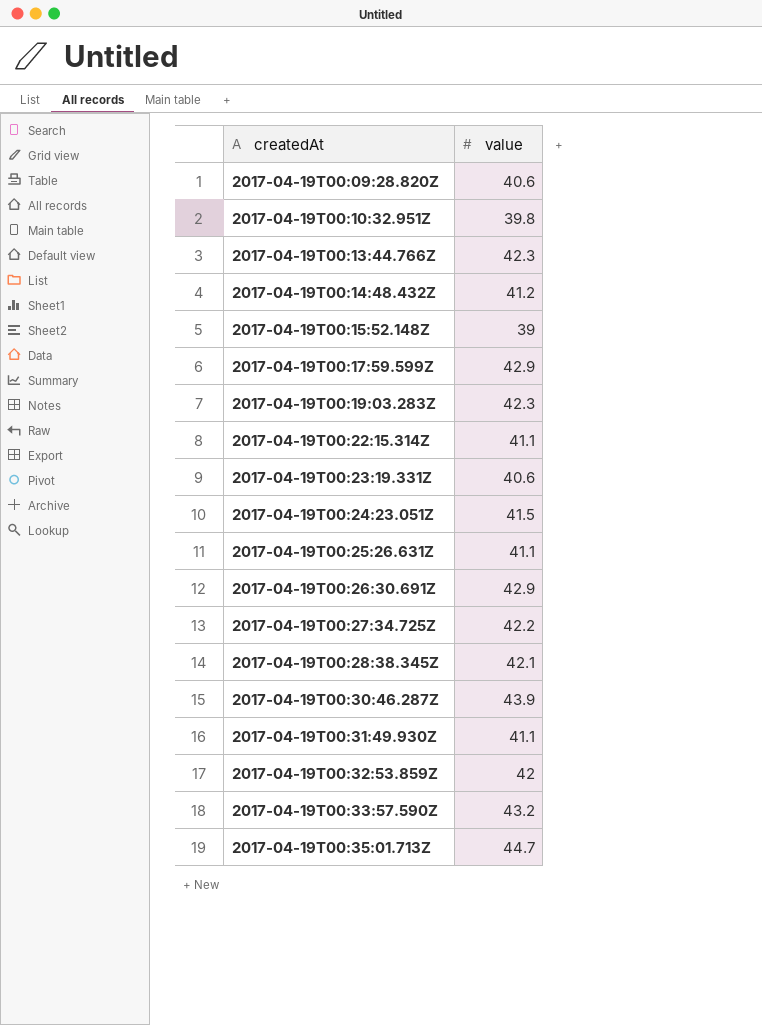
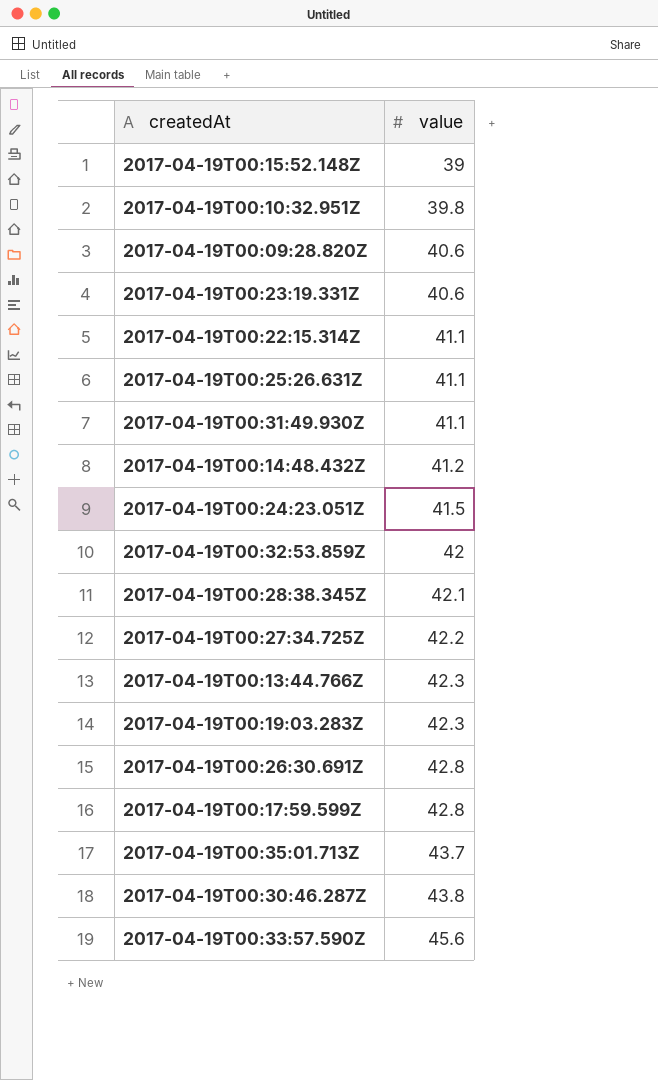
row order: createdAt ascending -> value ascending
2017-04-19T00:26:30.691Z | value: 42.9 -> 42.8
2017-04-19T00:17:59.599Z | value: 42.9 -> 42.8
2017-04-19T00:35:01.713Z | value: 44.7 -> 43.7
2017-04-19T00:30:46.287Z | value: 43.9 -> 43.8
2017-04-19T00:33:57.590Z | value: 43.2 -> 45.6

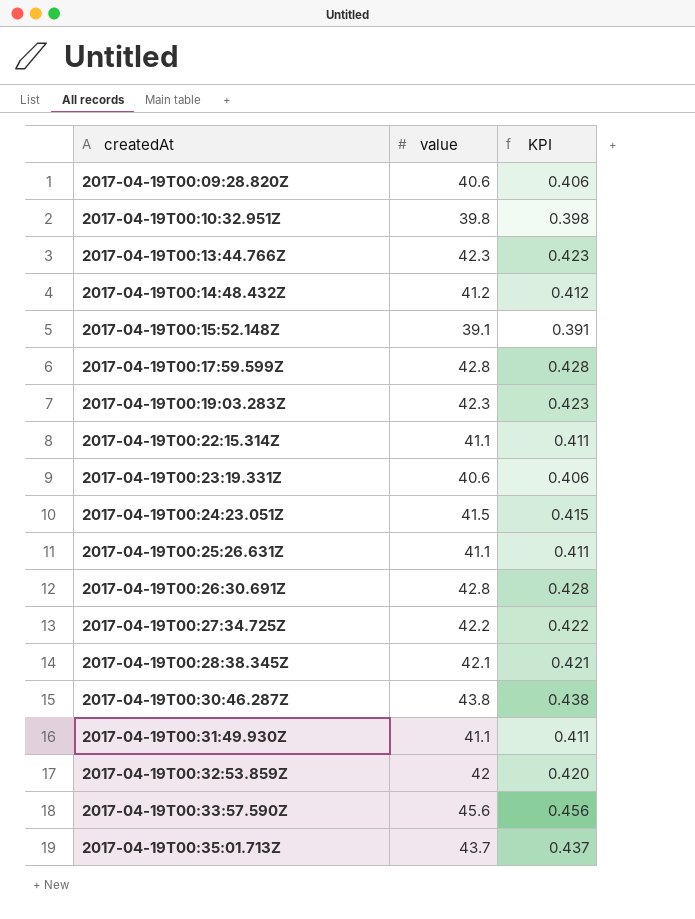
row order: value ascending -> createdAt ascending
column KPI | formula: none -> [value] * 0.01
2017-04-19T00:15:52.148Z | value: 39 -> 39.1

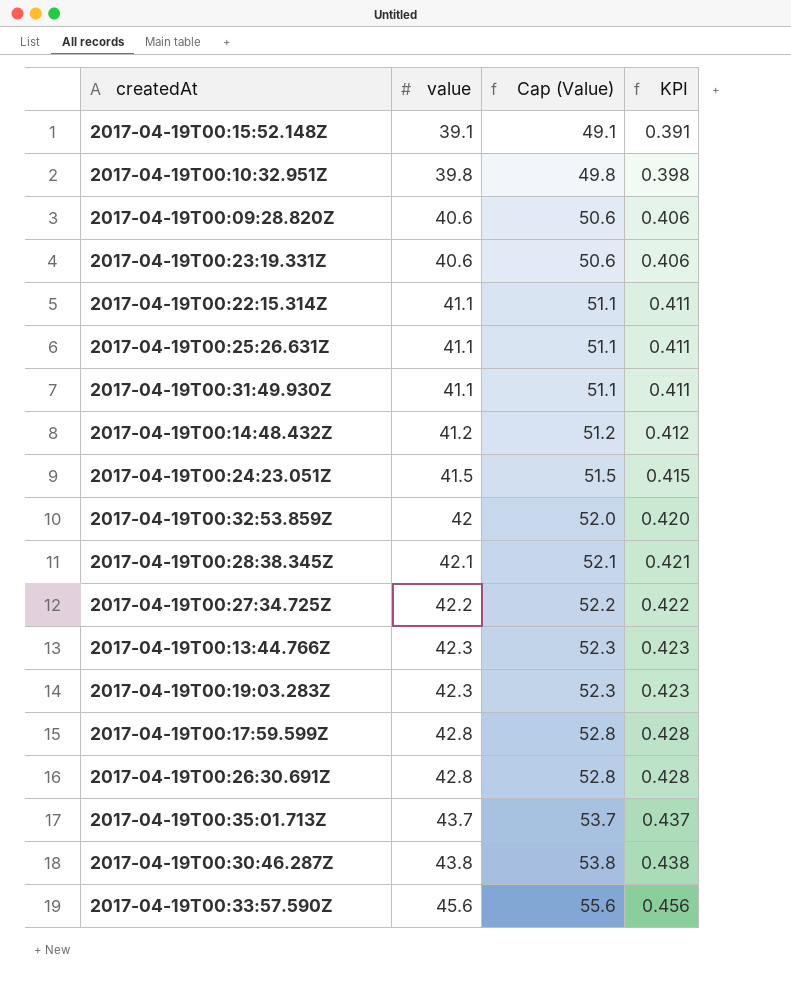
row order: createdAt ascending -> value ascending
column Cap (Value) | formula: none -> [value] + 10

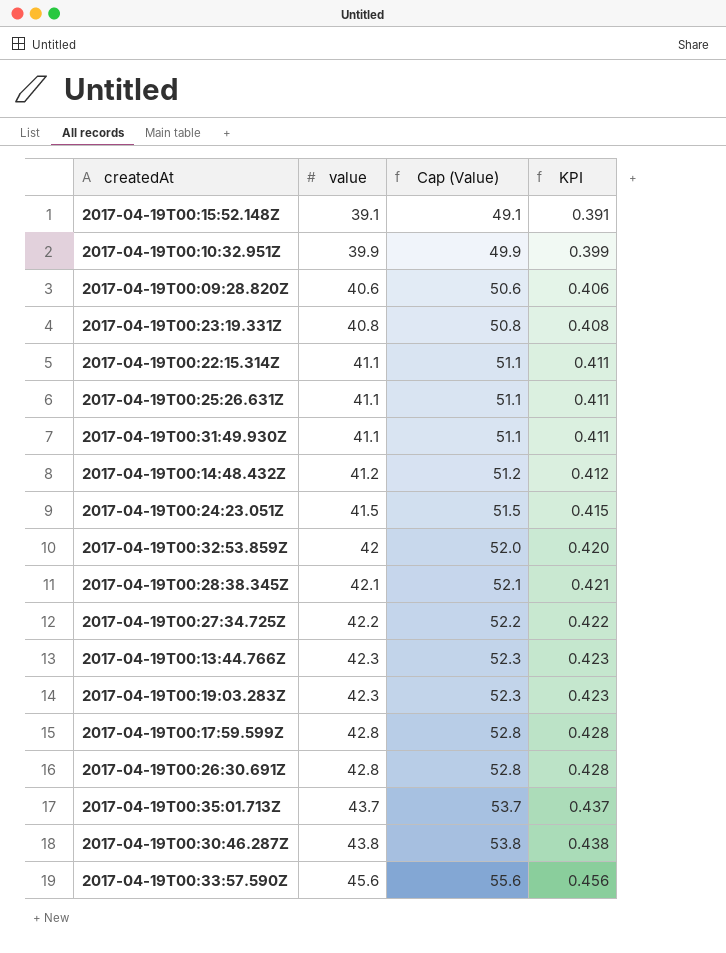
2017-04-19T00:10:32.951Z | value: 39.8 -> 39.9
2017-04-19T00:10:32.951Z | Cap (Value): 49.8 -> 49.9
2017-04-19T00:10:32.951Z | KPI: 0.398 -> 0.399
2017-04-19T00:23:19.331Z | value: 40.6 -> 40.8
2017-04-19T00:23:19.331Z | Cap (Value): 50.6 -> 50.8
2017-04-19T00:23:19.331Z | KPI: 0.406 -> 0.408

